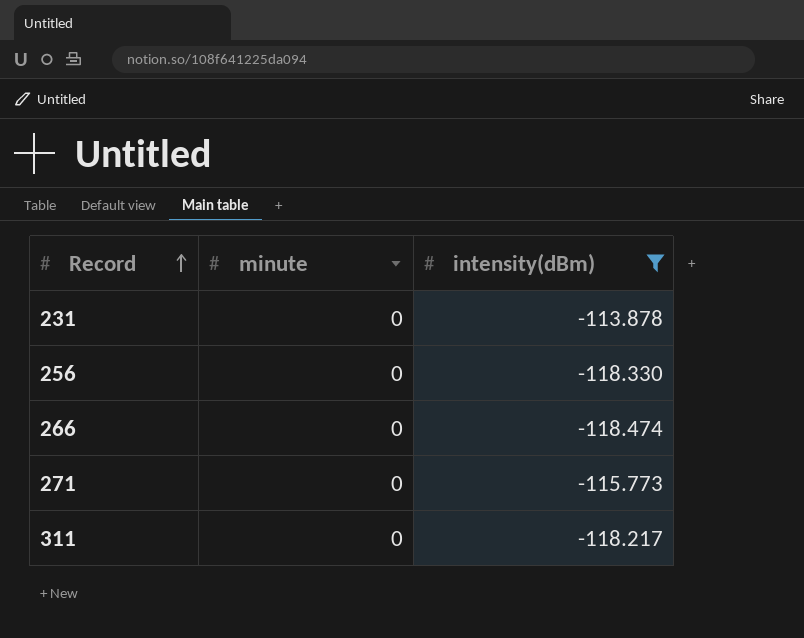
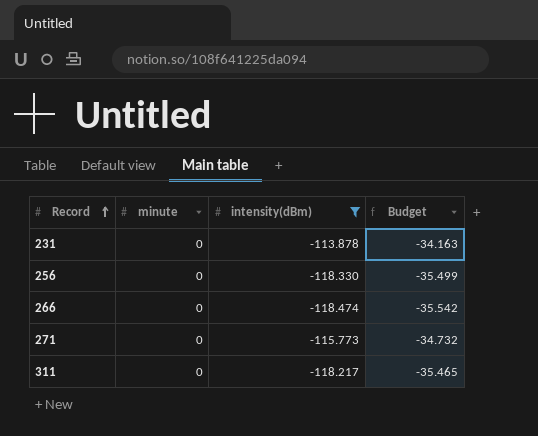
column Budget | formula: none -> [intensity(dBm)] * 0.3

